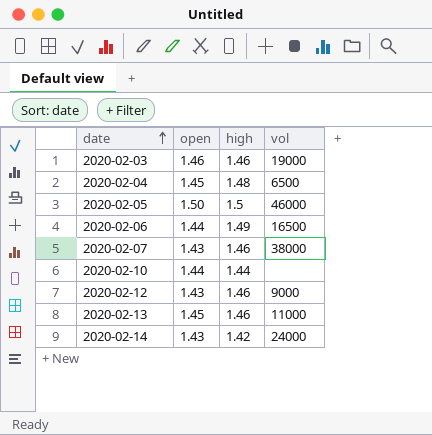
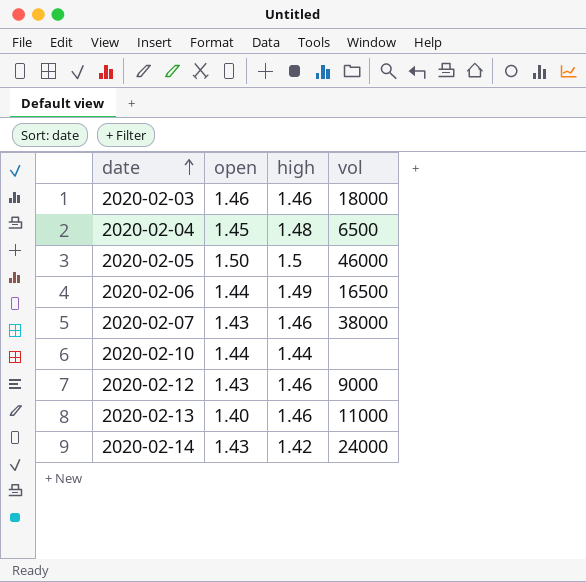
2020-02-03 | vol: 19000 -> 18000
2020-02-13 | open: 1.45 -> 1.40

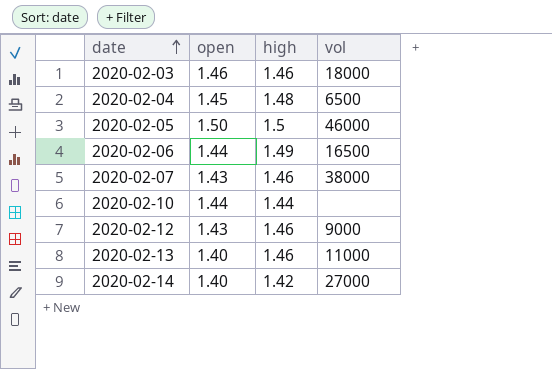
2020-02-14 | open: 1.43 -> 1.40
2020-02-14 | vol: 24000 -> 27000

